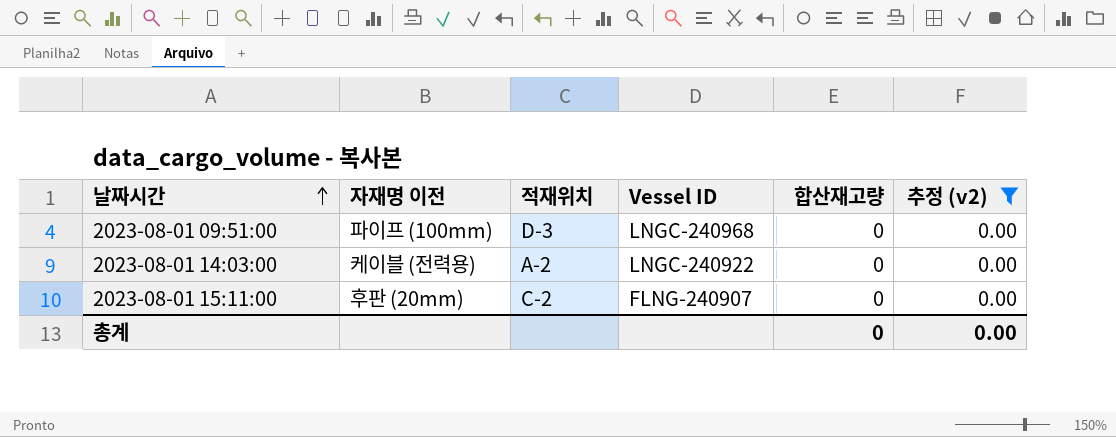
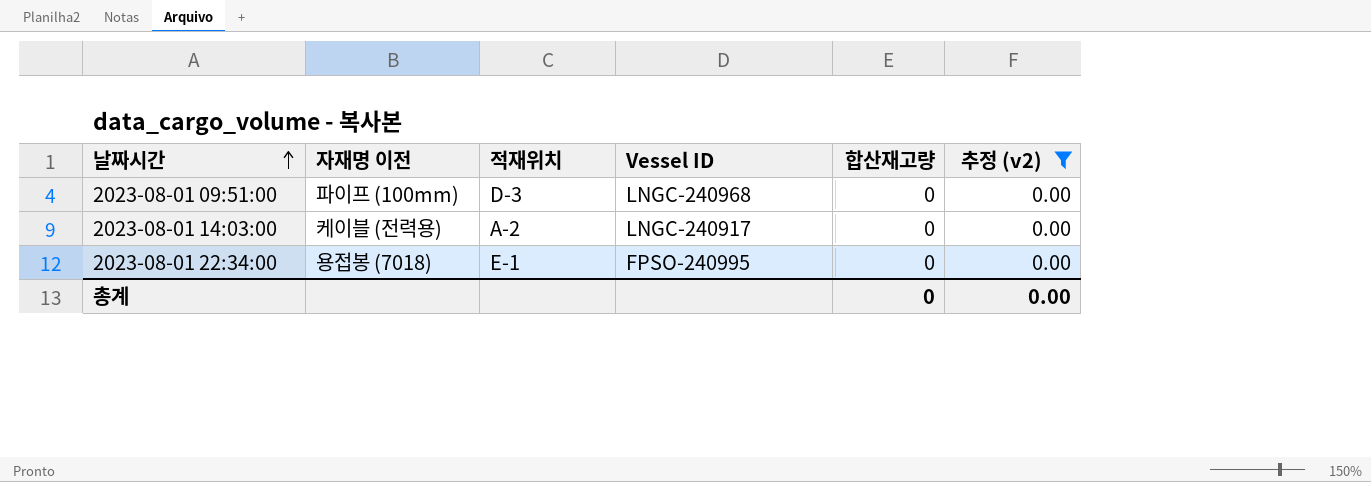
row 2023-08-01 15:11:00: 후판 (20mm) | C-2 | FLNG-240907 | 0 | 0.00 -> none
2023-08-01 14:03:00 | Vessel ID: LNGC-240922 -> LNGC-240917
row 2023-08-01 22:34:00: none -> 용접봉 (7018) | E-1 | FPSO-240995 | 0 | 0.00

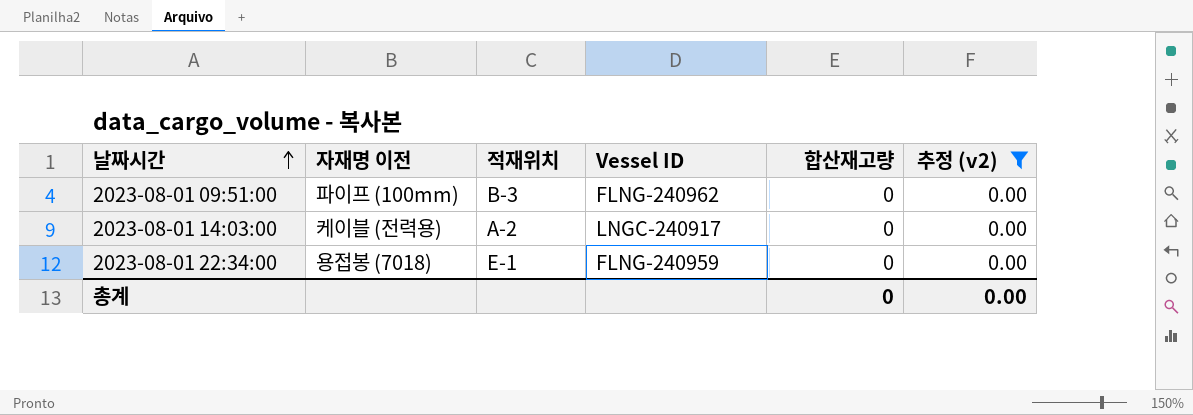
2023-08-01 09:51:00 | 적재위치: D-3 -> B-3
2023-08-01 09:51:00 | Vessel ID: LNGC-240968 -> FLNG-240962
2023-08-01 22:34:00 | Vessel ID: FPSO-240995 -> FLNG-240959

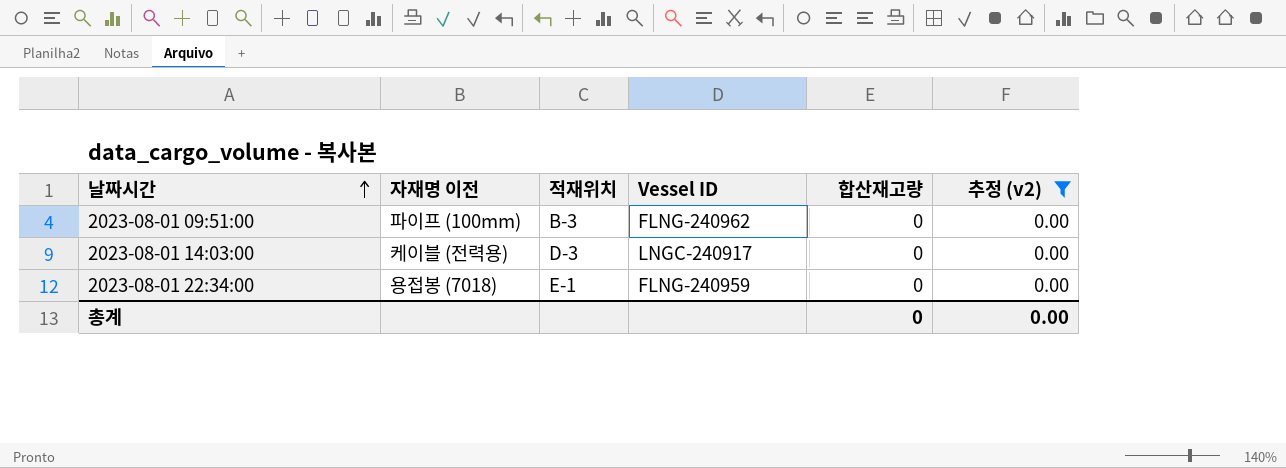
2023-08-01 14:03:00 | 적재위치: A-2 -> D-3

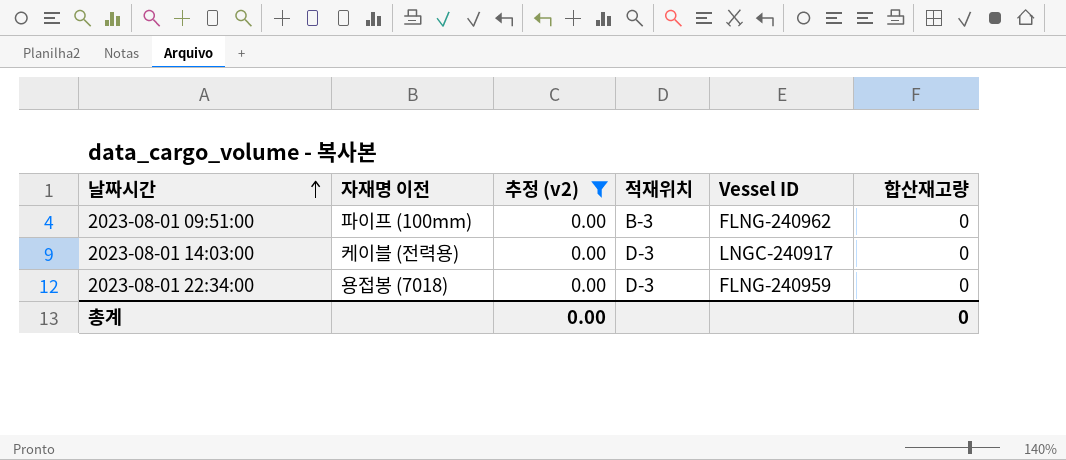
column 추정 (v2) | position: 6 -> 3
2023-08-01 22:34:00 | 적재위치: E-1 -> D-3

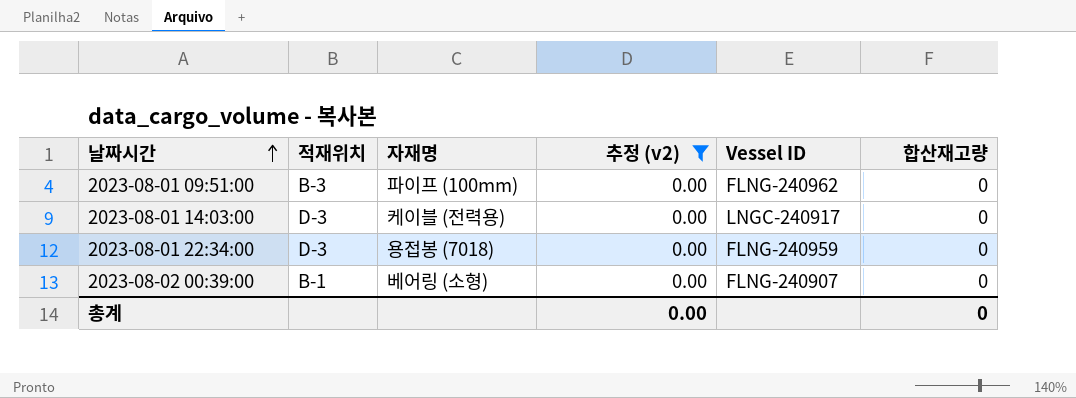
column 적재위치 | position: 4 -> 2
column name: 자재명 이전 -> 자재명
row 2023-08-02 00:39:00: none -> B-1 | 베어링 (소형) | 0.00 | FLNG-240907 | 0

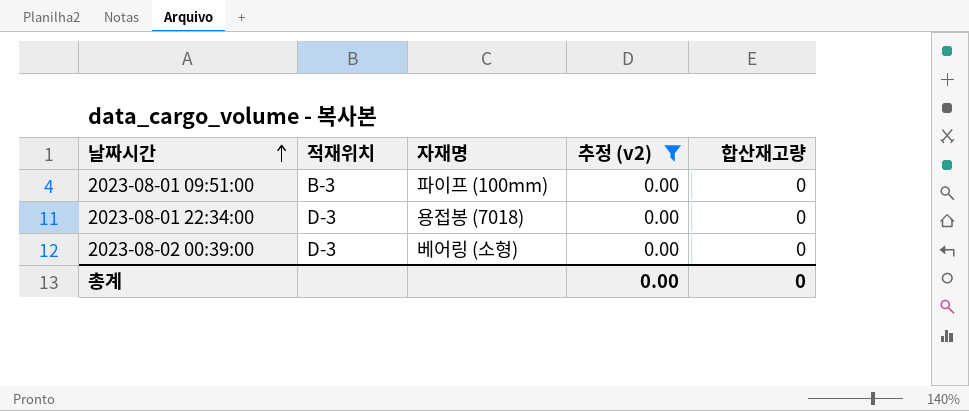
column Vessel ID | position: 5 -> none
row 2023-08-01 14:03:00: D-3 | 케이블 (전력용) | 0.00 | LNGC-240917 | 0 -> none
2023-08-02 00:39:00 | 적재위치: B-1 -> D-3

